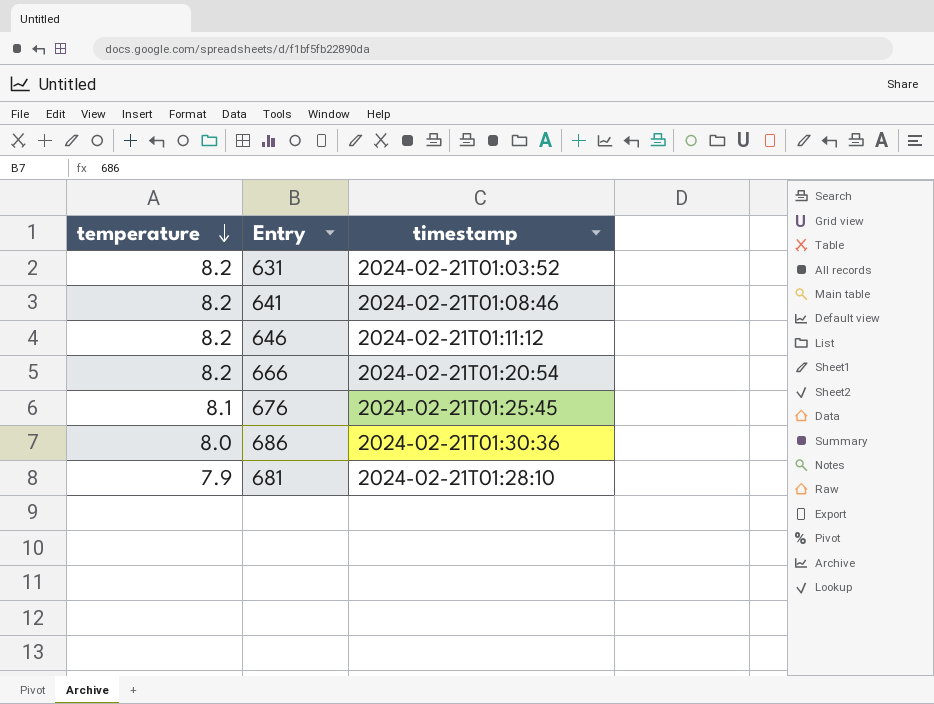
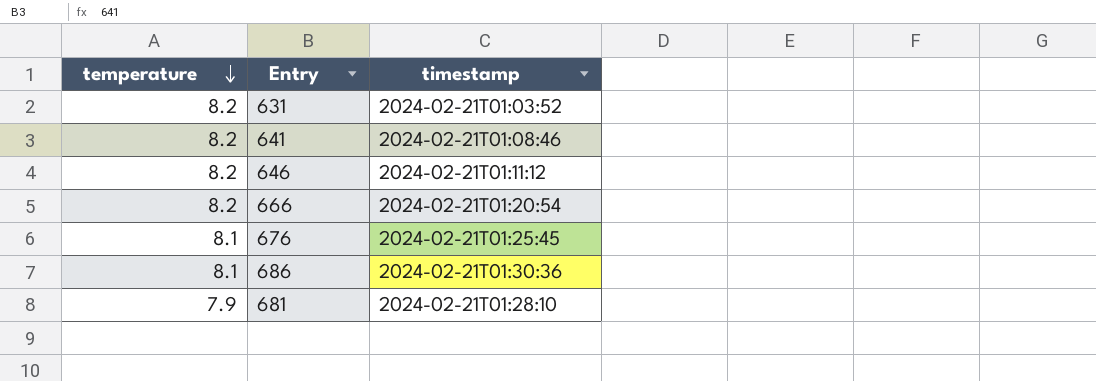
686 | temperature: 8.0 -> 8.1

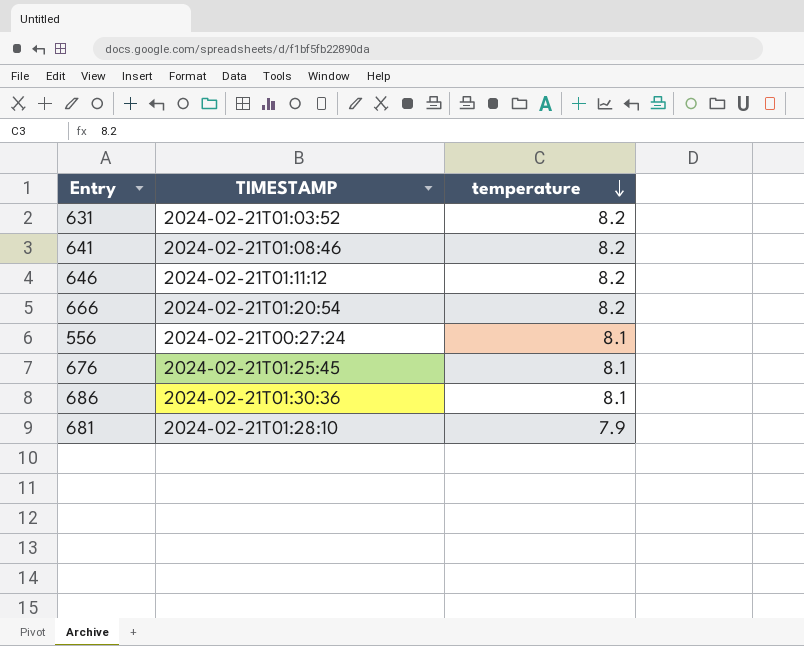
column name: timestamp -> TIMESTAMP
column temperature | position: 1 -> 3
row 556: none -> 2024-02-21T00:27:24 | 8.1

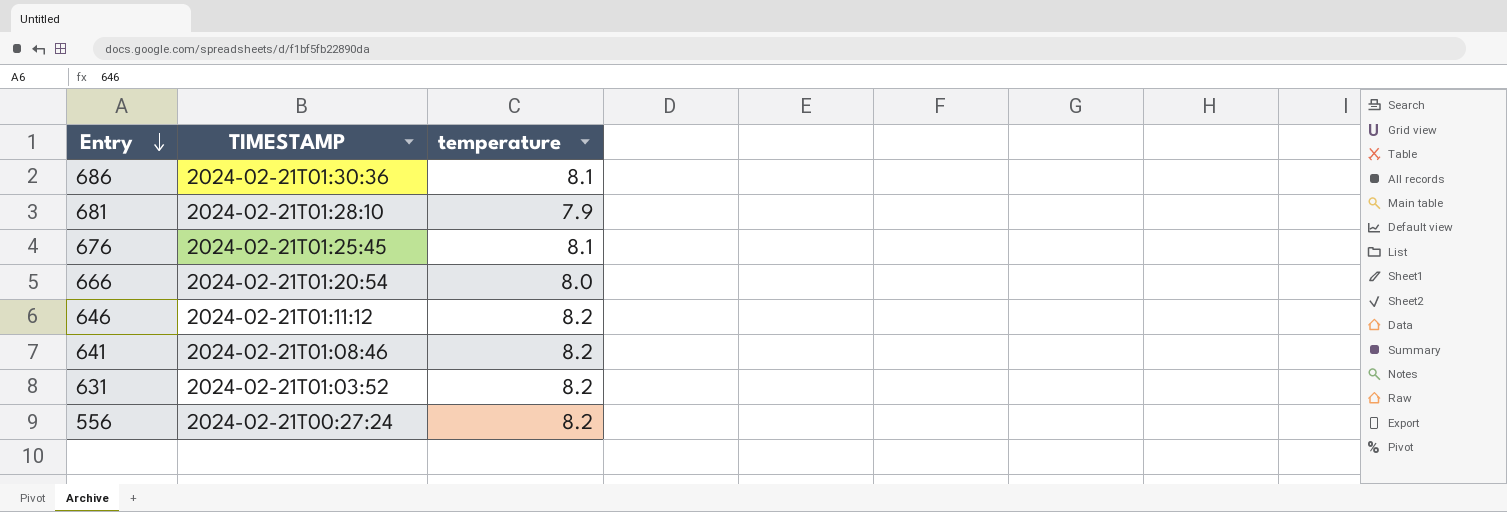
row order: temperature descending -> Entry descending
666 | temperature: 8.2 -> 8.0
556 | temperature: 8.1 -> 8.2

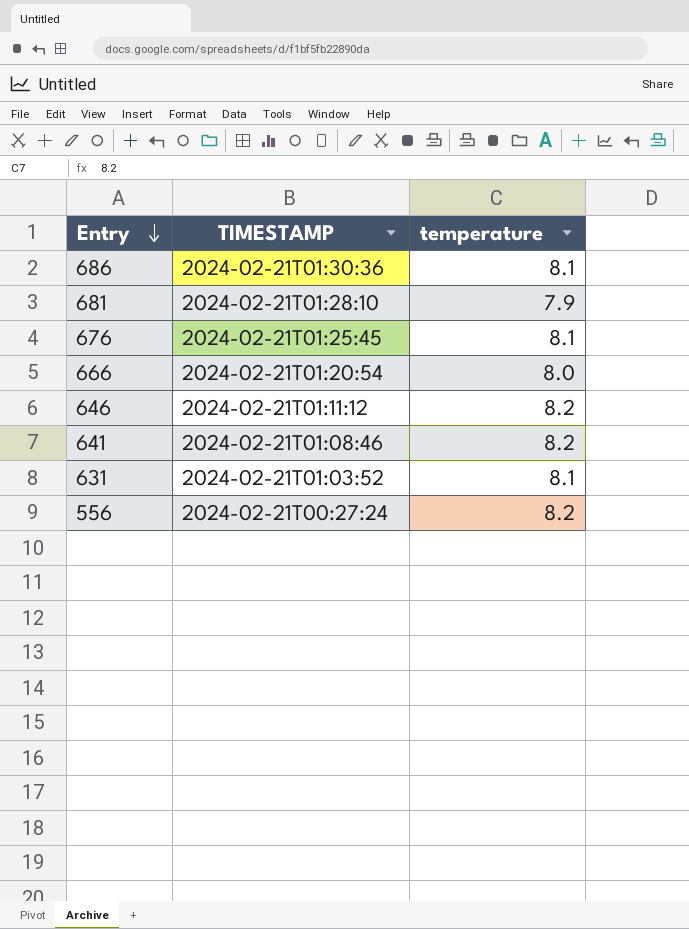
631 | temperature: 8.2 -> 8.1

